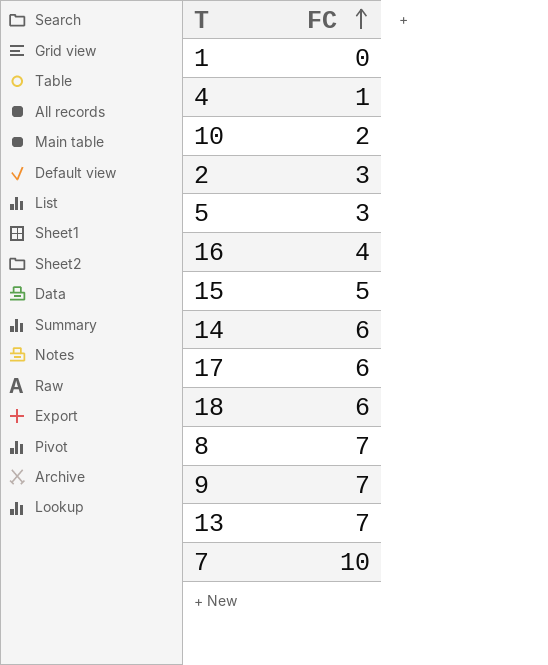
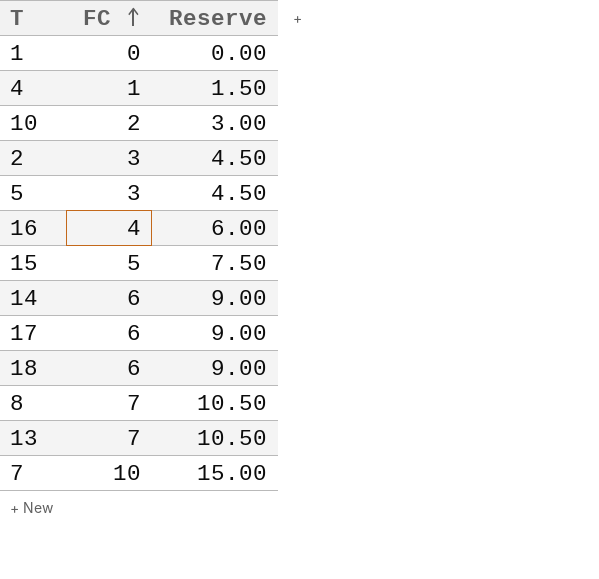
column Reserve | formula: none -> [FC] * 1.5
row 9: 7 -> none

